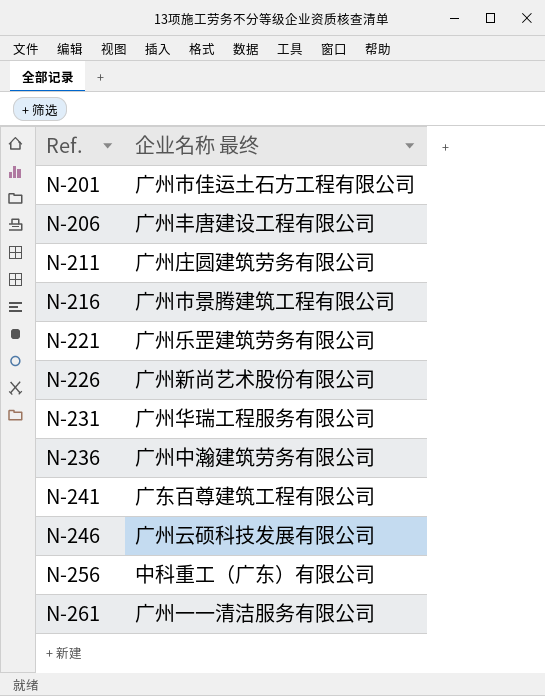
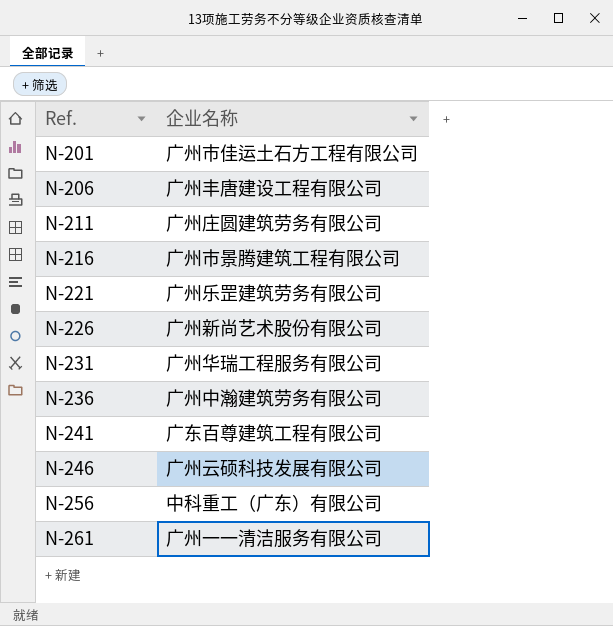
column name: 企业名称 最终 -> 企业名称

